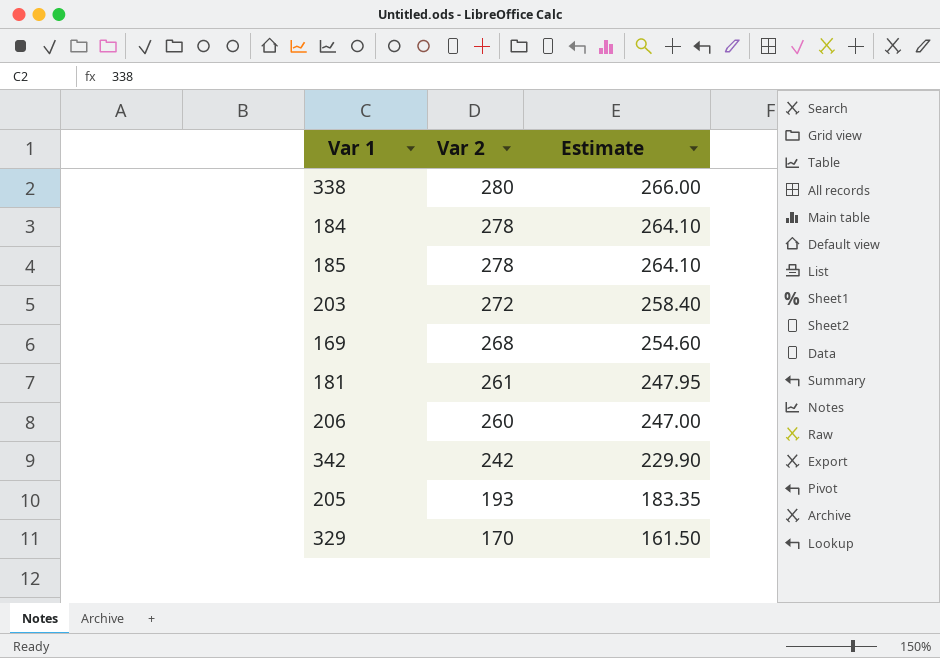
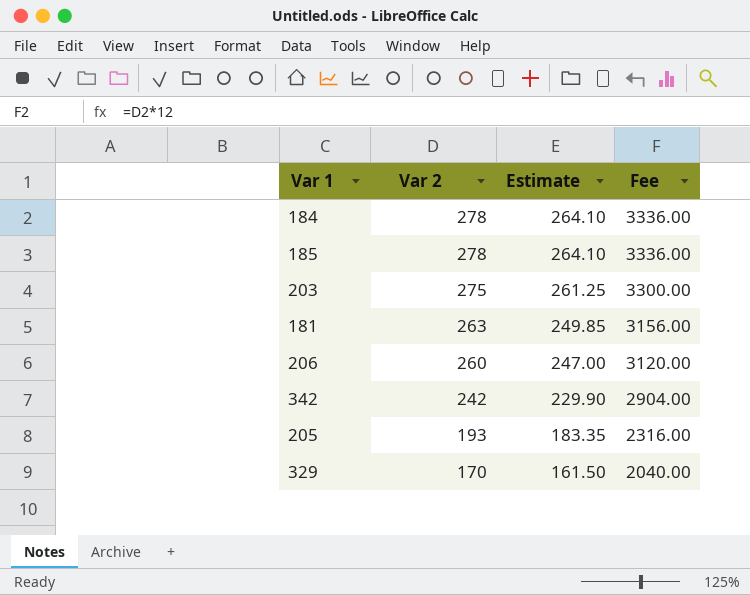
column Fee | formula: none -> [Var 2] * 12
row 338: 280 | 266.00 -> none
row 169: 268 | 254.60 -> none
203 | Var 2: 272 -> 275
203 | Estimate: 258.40 -> 261.25
181 | Var 2: 261 -> 263
181 | Estimate: 247.95 -> 249.85

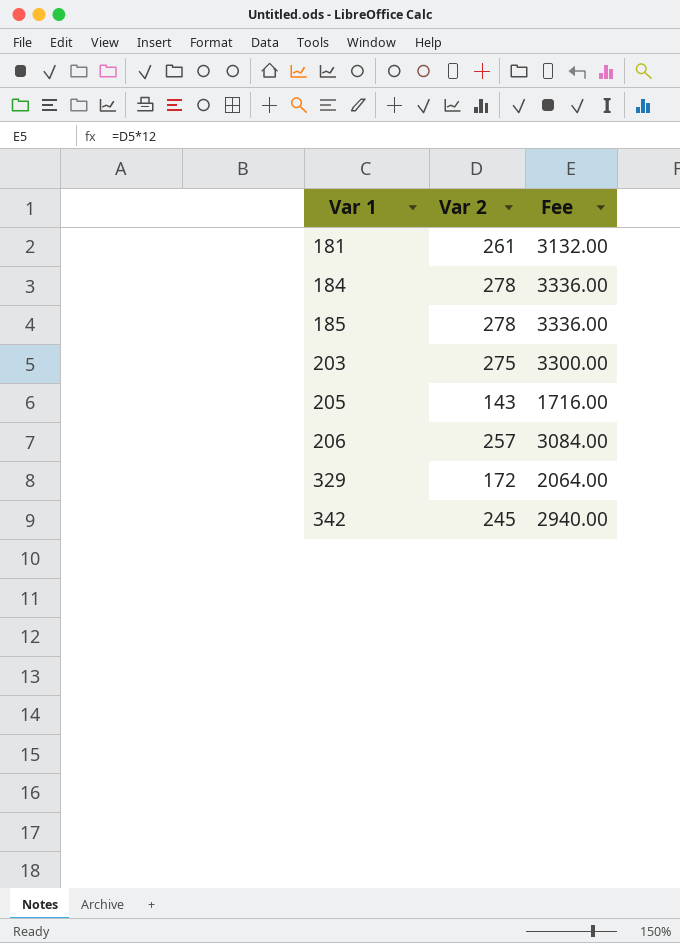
row order: Var 2 descending -> Var 1 ascending
column Estimate | formula: [Var 2] * 0.95 -> none
181 | Var 2: 263 -> 261
181 | Fee: 3156.00 -> 3132.00
205 | Var 2: 193 -> 143
205 | Fee: 2316.00 -> 1716.00
206 | Var 2: 260 -> 257
206 | Fee: 3120.00 -> 3084.00
329 | Var 2: 170 -> 172
329 | Fee: 2040.00 -> 2064.00
342 | Var 2: 242 -> 245
342 | Fee: 2904.00 -> 2940.00

